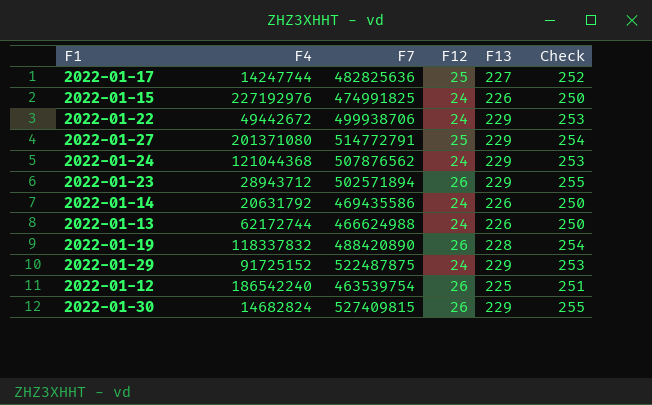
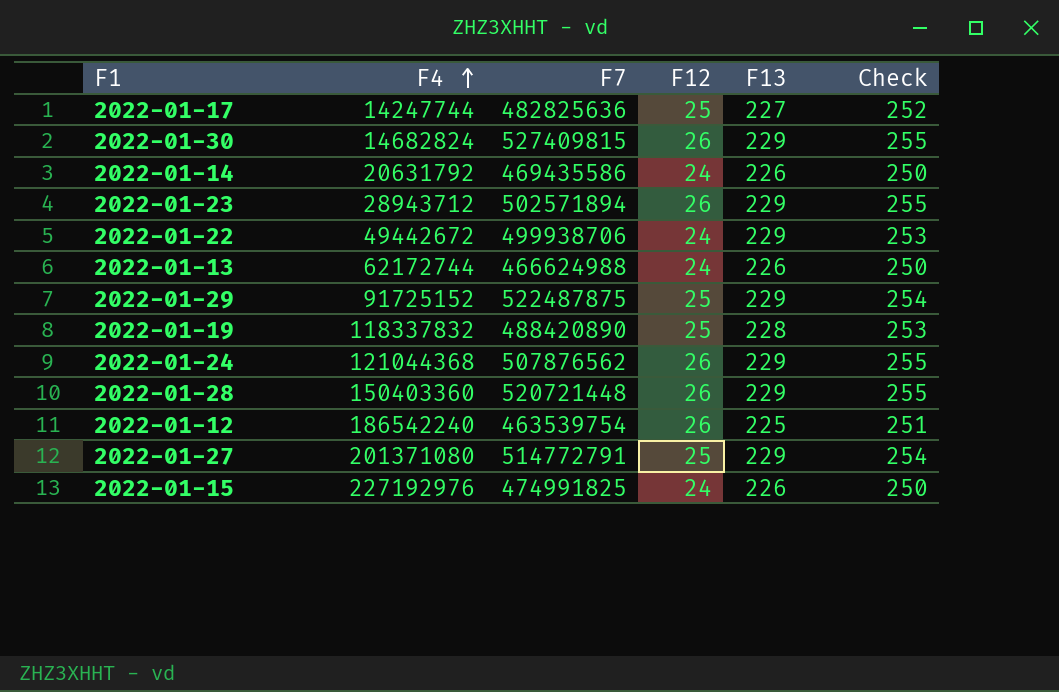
row order: none -> F4 ascending
2022-01-29 | F12: 24 -> 25
2022-01-29 | Check: 253 -> 254
2022-01-19 | F12: 26 -> 25
2022-01-19 | Check: 254 -> 253
2022-01-24 | F12: 24 -> 26
2022-01-24 | Check: 253 -> 255
row 2022-01-28: none -> 150403360 | 520721448 | 26 | 229 | 255

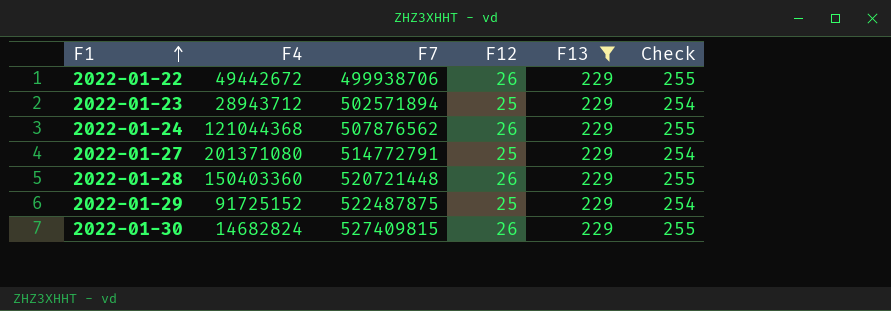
filter: none -> F13 = 229
row order: F4 ascending -> F1 ascending
2022-01-22 | F12: 24 -> 26
2022-01-22 | Check: 253 -> 255
2022-01-23 | F12: 26 -> 25
2022-01-23 | Check: 255 -> 254

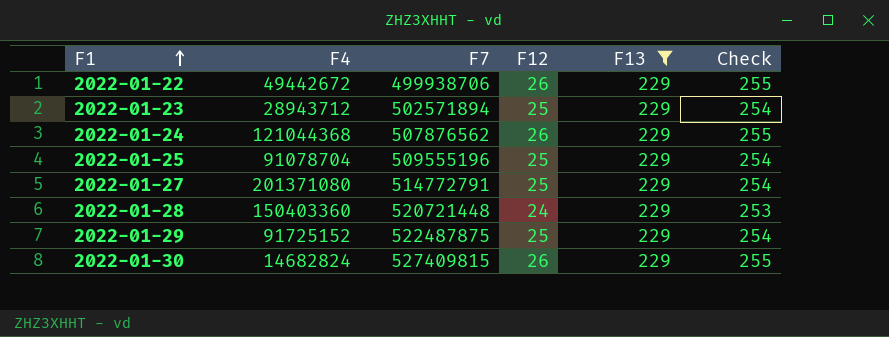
row 2022-01-25: none -> 91078704 | 509555196 | 25 | 229 | 254
2022-01-28 | F12: 26 -> 24
2022-01-28 | Check: 255 -> 253

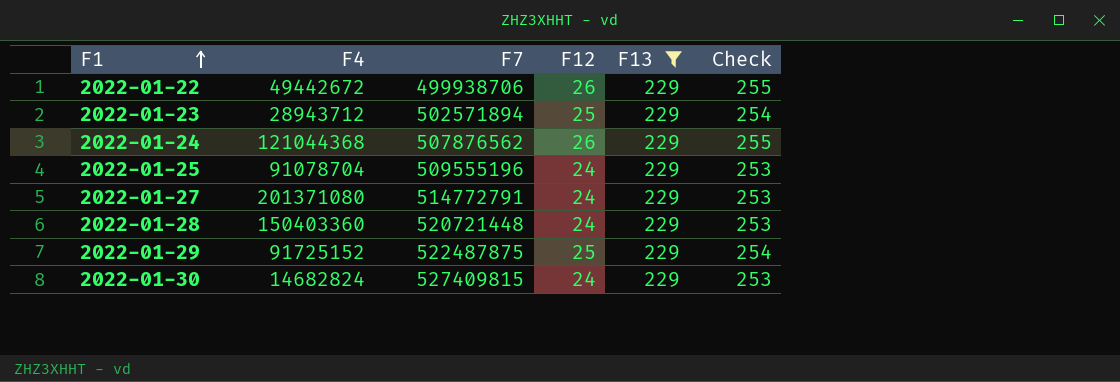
2022-01-25 | F12: 25 -> 24
2022-01-25 | Check: 254 -> 253
2022-01-27 | F12: 25 -> 24
2022-01-27 | Check: 254 -> 253
2022-01-30 | F12: 26 -> 24
2022-01-30 | Check: 255 -> 253

